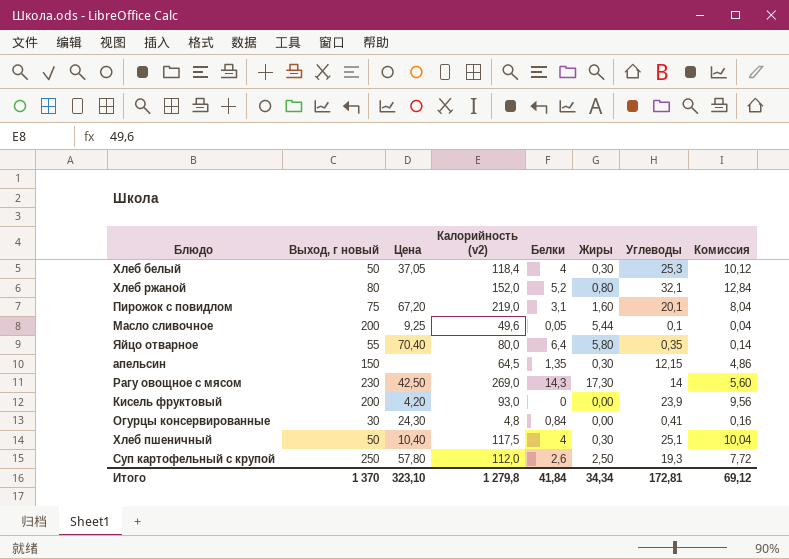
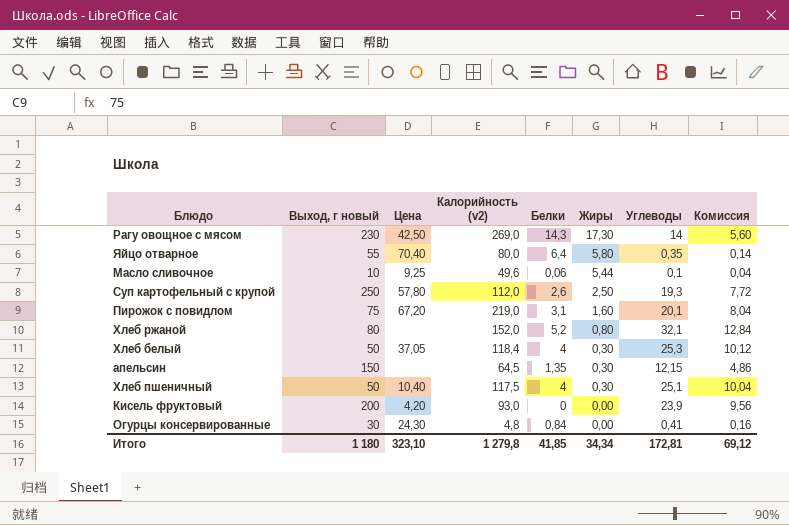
row order: none -> Жиры descending
Масло сливочное | Выход, г новый: 200 -> 10
Масло сливочное | Белки: 0,05 -> 0,06
Итого | Выход, г новый: 1 370 -> 1 180
Итого | Белки: 41,84 -> 41,85

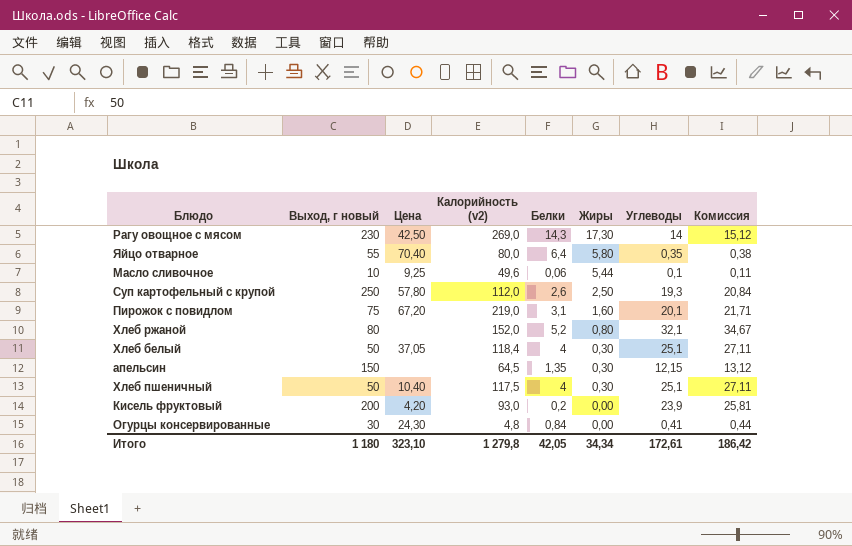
column Комиссия | formula: [Углеводы] * 0,4 -> [Углеводы] * 1,08
Хлеб белый | Углеводы: 25,3 -> 25,1
Кисель фруктовый | Белки: 0 -> 0,2
Итого | Белки: 41,85 -> 42,05
Итого | Углеводы: 172,81 -> 172,61
Итого | Комиссия: 69,12 -> 186,42

